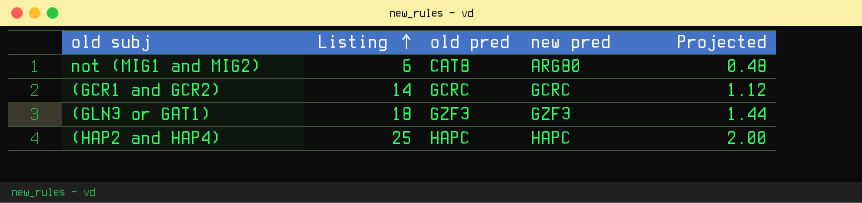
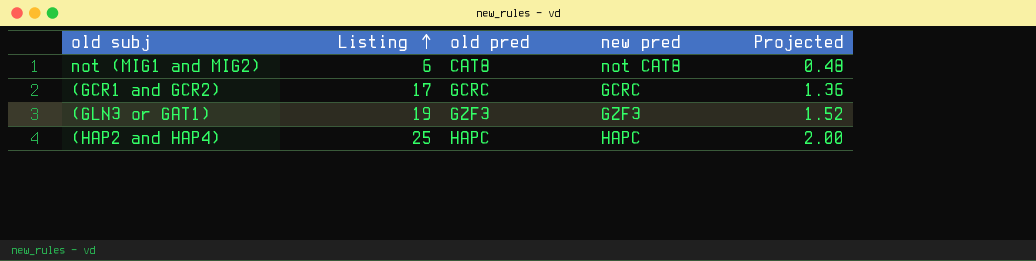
not (MIG1 and MIG2) | new pred: ARG80 -> not CAT8
(GCR1 and GCR2) | Listing: 14 -> 17
(GCR1 and GCR2) | Projected: 1.12 -> 1.36
(GLN3 or GAT1) | Listing: 18 -> 19
(GLN3 or GAT1) | Projected: 1.44 -> 1.52

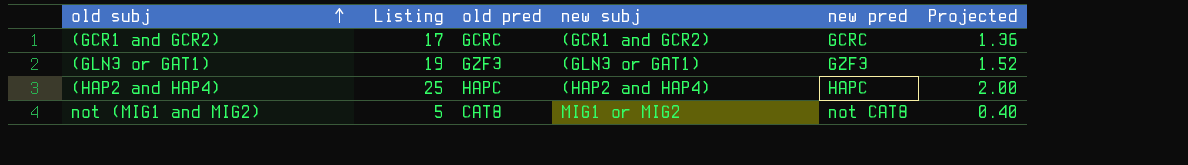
row order: Listing ascending -> old subj ascending
column new subj | position: none -> 4
not (MIG1 and MIG2) | Listing: 6 -> 5
not (MIG1 and MIG2) | Projected: 0.48 -> 0.40

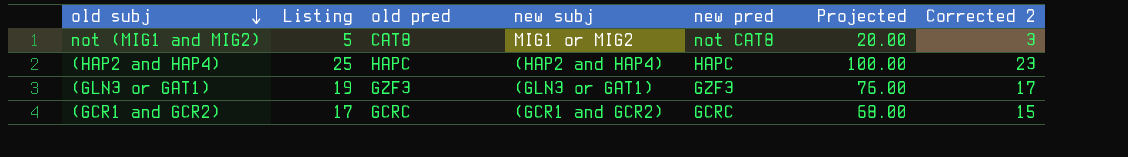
row order: old subj ascending -> old subj descending
column Projected | formula: [Listing] * 0.08 -> [Listing] * 4
column Corrected 2 | formula: none -> [Listing] - 2

